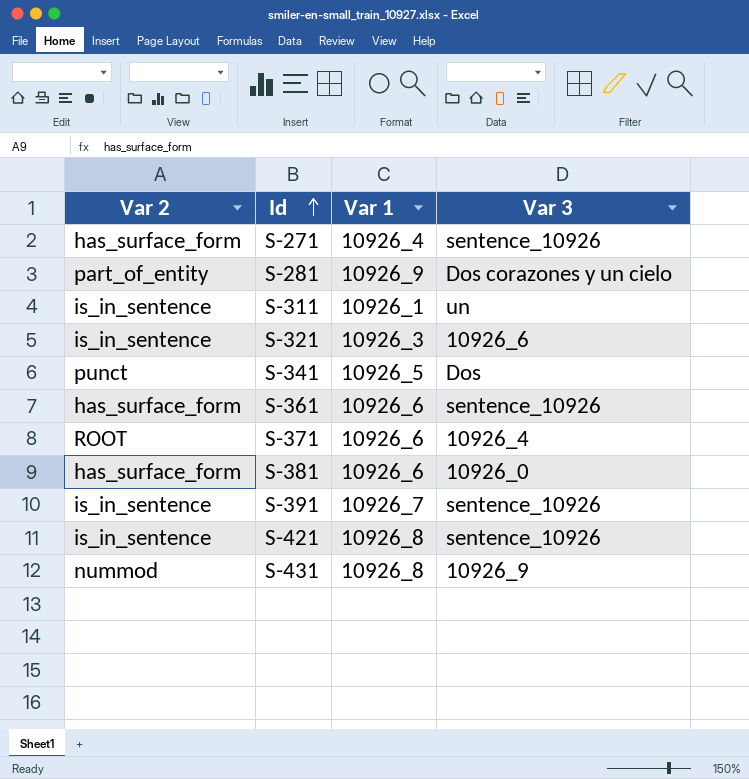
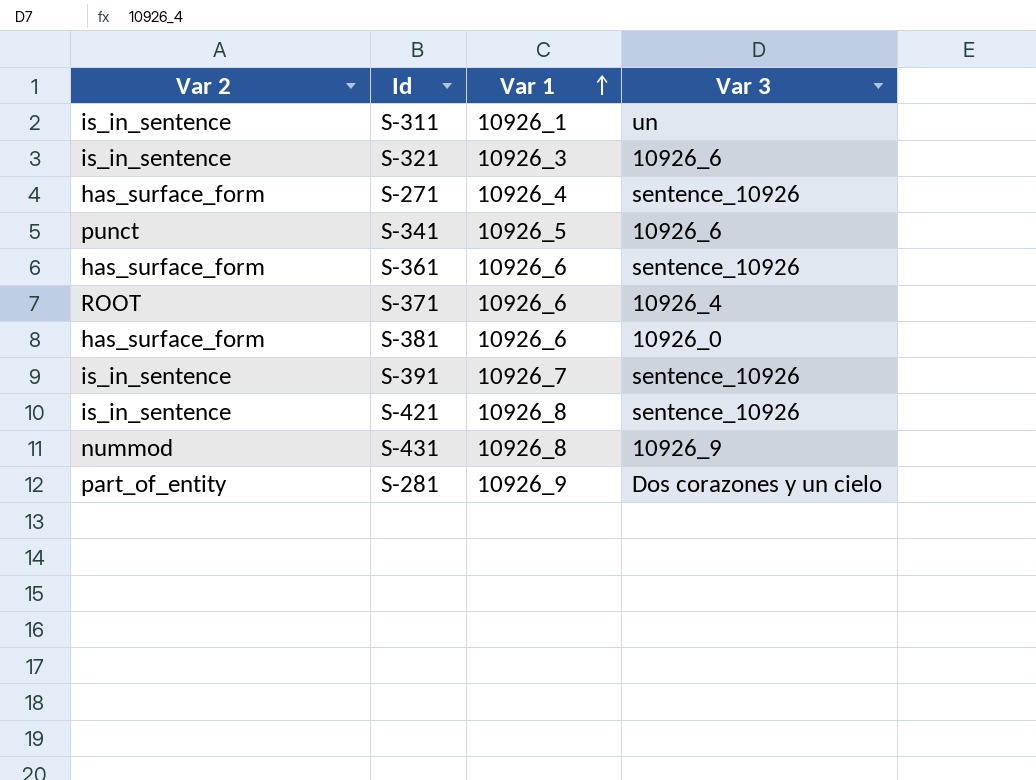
row order: Id ascending -> Var 1 ascending
S-341 | Var 3: Dos -> 10926_6

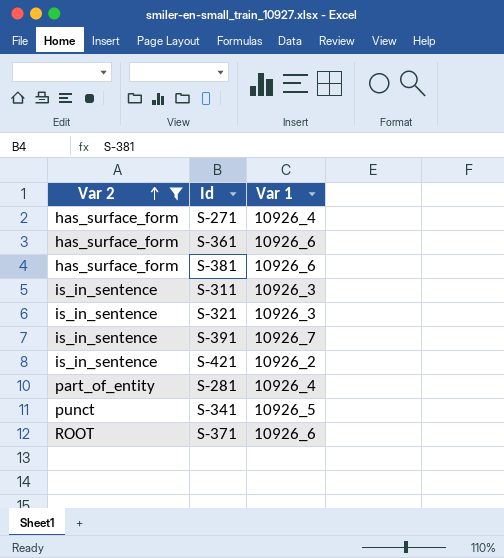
filter: none -> Var 2 != nummod
row order: Var 1 ascending -> Var 2 ascending
column Var 3 | position: 4 -> none
S-311 | Var 1: 10926_1 -> 10926_3
S-421 | Var 1: 10926_8 -> 10926_2
S-281 | Var 1: 10926_9 -> 10926_4

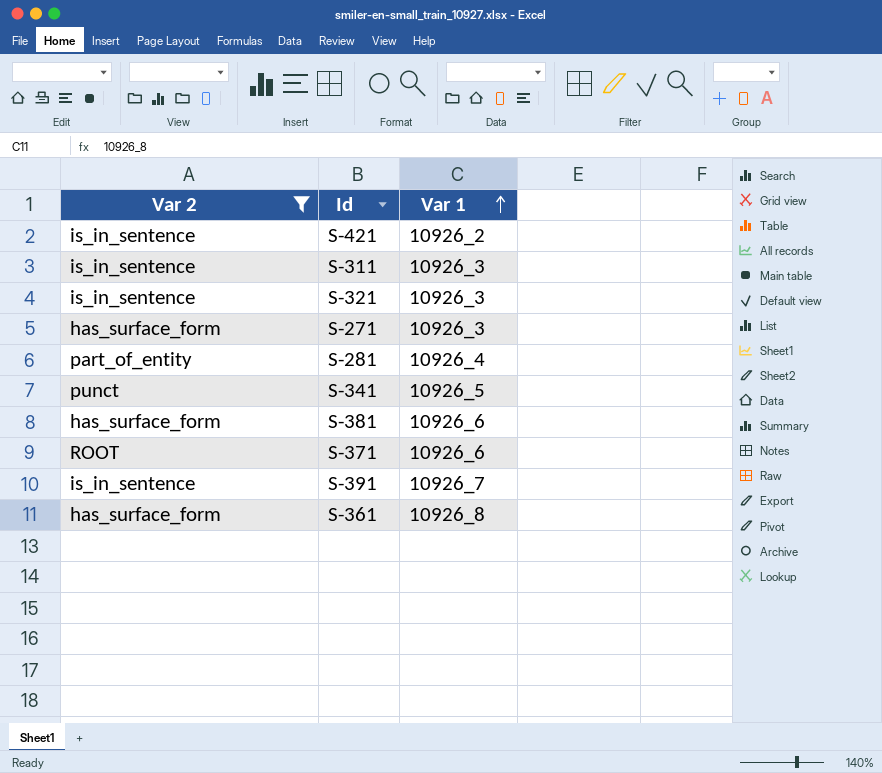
row order: Var 2 ascending -> Var 1 ascending
S-271 | Var 1: 10926_4 -> 10926_3
S-361 | Var 1: 10926_6 -> 10926_8

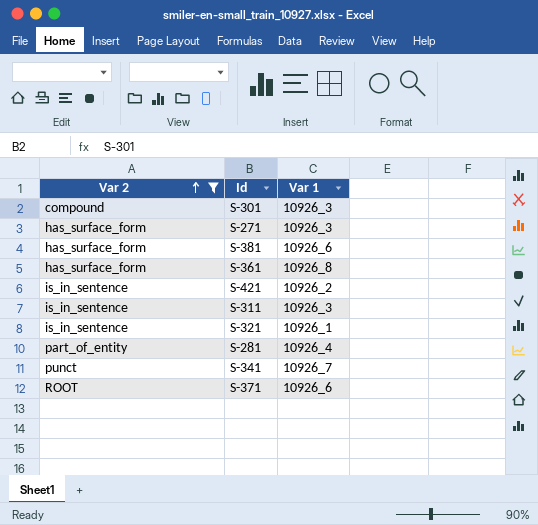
row order: Var 1 ascending -> Var 2 ascending
row S-391: is_in_sentence | 10926_7 -> none
row S-301: none -> compound | 10926_3
S-321 | Var 1: 10926_3 -> 10926_1
S-341 | Var 1: 10926_5 -> 10926_7

